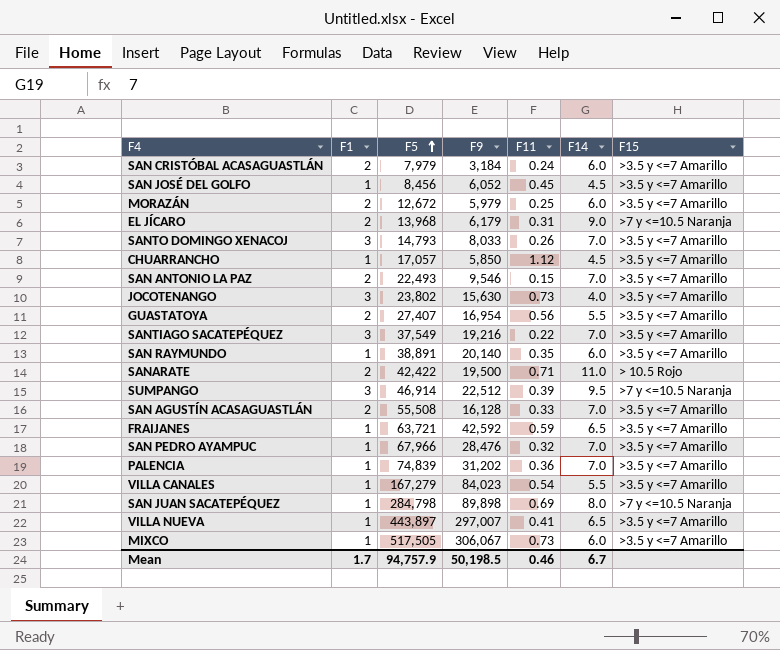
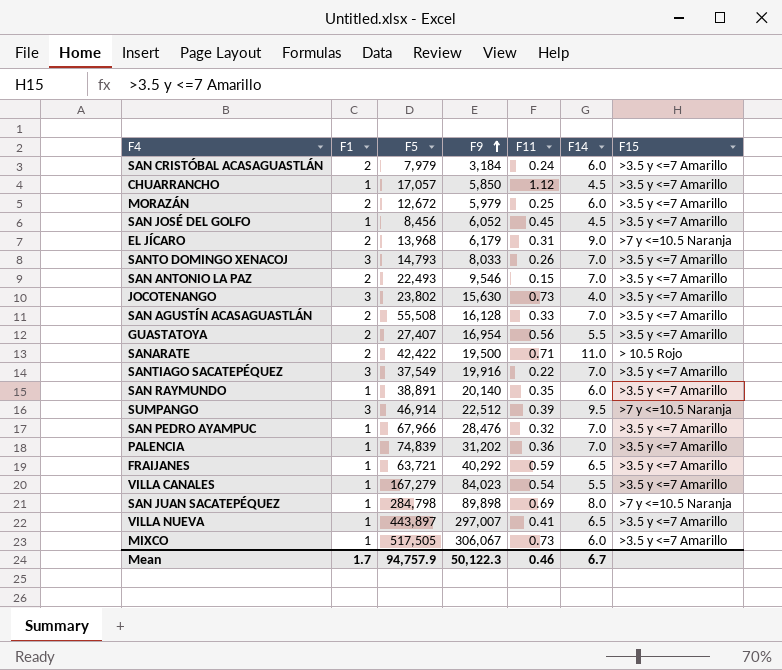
row order: F5 ascending -> F9 ascending
SANTIAGO SACATEPÉQUEZ | F9: 19,216 -> 19,916
FRAIJANES | F9: 42,592 -> 40,292
Mean | F9: 50,198.5 -> 50,122.3

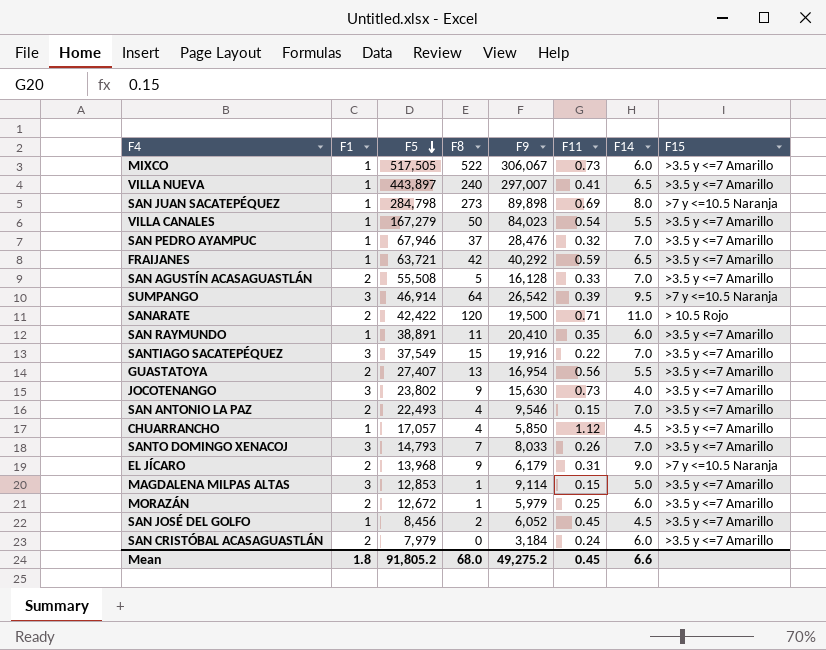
row order: F9 ascending -> F5 descending
column F8 | position: none -> 4
row PALENCIA: 1 | 74,839 | 31,202 | 0.36 | 7.0 | >3.5 y <=7 Amarillo -> none
SAN PEDRO AYAMPUC | F5: 67,966 -> 67,946
SUMPANGO | F9: 22,512 -> 26,542
SAN RAYMUNDO | F9: 20,140 -> 20,410
row MAGDALENA MILPAS ALTAS: none -> 3 | 12,853 | 1 | 9,114 | 0.15 | 5.0 | >3.5 y <=7 Amarillo
Mean | F1: 1.7 -> 1.8
Mean | F5: 94,757.9 -> 91,805.2
Mean | F9: 50,122.3 -> 49,275.2
Mean | F11: 0.46 -> 0.45
Mean | F14: 6.7 -> 6.6

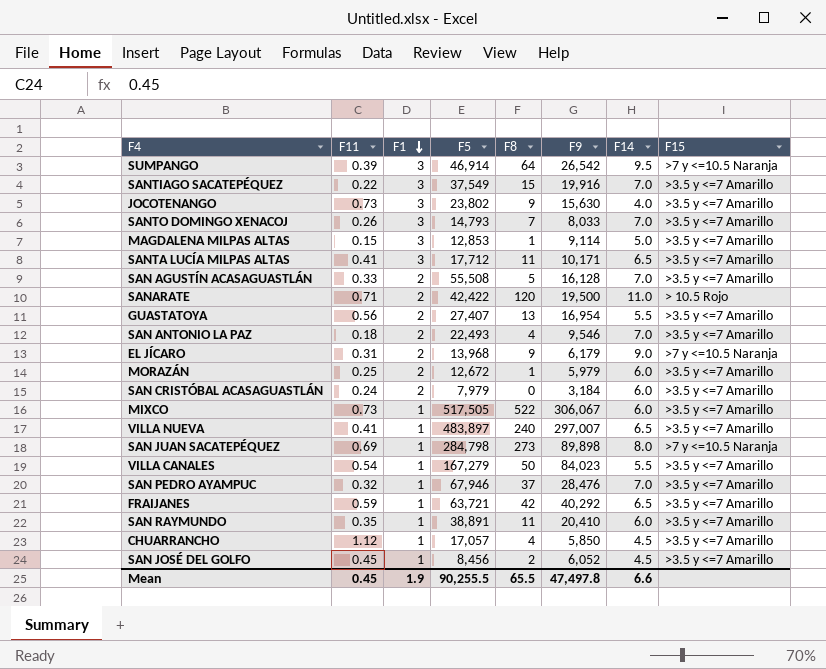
row order: F5 descending -> F1 descending
column F11 | position: 6 -> 2
row SANTA LUCÍA MILPAS ALTAS: none -> 0.41 | 3 | 17,712 | 11 | 10,171 | 6.5 | >3.5 y <=7 Amarillo
SAN ANTONIO LA PAZ | F11: 0.15 -> 0.18
VILLA NUEVA | F5: 443,897 -> 483,897
Mean | F1: 1.8 -> 1.9
Mean | F5: 91,805.2 -> 90,255.5
Mean | F8: 68.0 -> 65.5
Mean | F9: 49,275.2 -> 47,497.8

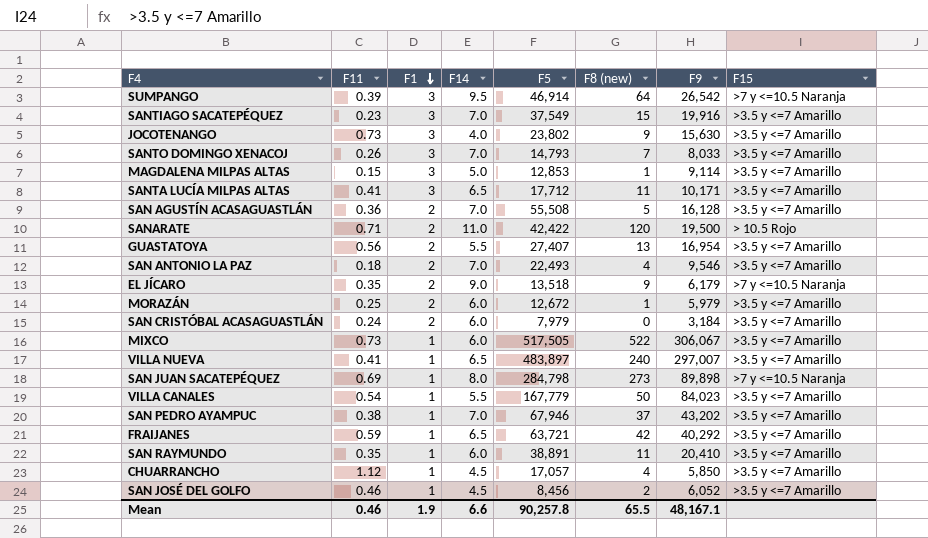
column F14 | position: 7 -> 4
column name: F8 -> F8 (new)
SANTIAGO SACATEPÉQUEZ | F11: 0.22 -> 0.23
SAN AGUSTÍN ACASAGUASTLÁN | F11: 0.33 -> 0.36
EL JÍCARO | F11: 0.31 -> 0.35
EL JÍCARO | F5: 13,968 -> 13,518
VILLA CANALES | F5: 167,279 -> 167,779
SAN PEDRO AYAMPUC | F11: 0.32 -> 0.38
SAN PEDRO AYAMPUC | F9: 28,476 -> 43,202
SAN JOSÉ DEL GOLFO | F11: 0.45 -> 0.46
Mean | F11: 0.45 -> 0.46
Mean | F5: 90,255.5 -> 90,257.8
Mean | F9: 47,497.8 -> 48,167.1

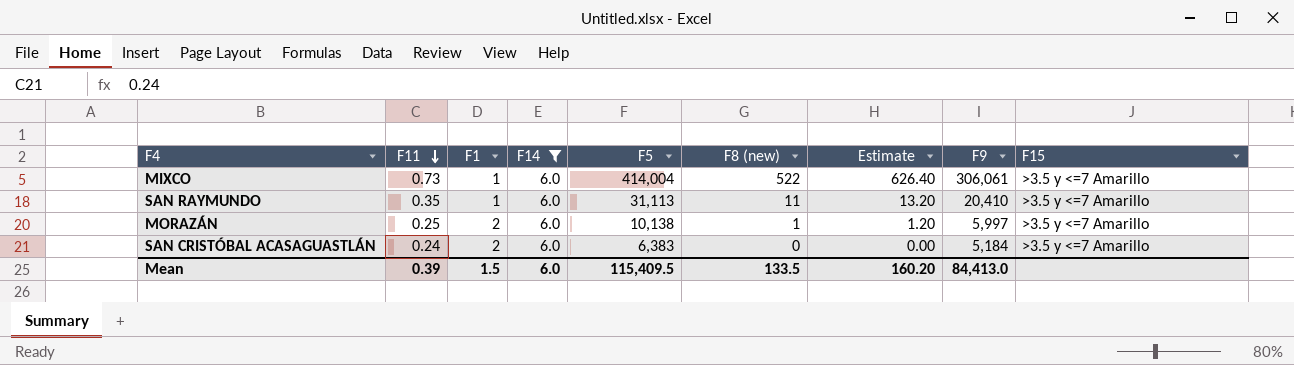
filter: none -> F14 = 6.0
row order: F1 descending -> F11 descending
column Estimate | formula: none -> [F8 (new)] * 1.2
MIXCO | F5: 517,505 -> 414,004
MIXCO | F9: 306,067 -> 306,061
SAN RAYMUNDO | F5: 38,891 -> 31,113
MORAZÁN | F5: 12,672 -> 10,138
MORAZÁN | F9: 5,979 -> 5,997
SAN CRISTÓBAL ACASAGUASTLÁN | F5: 7,979 -> 6,383
SAN CRISTÓBAL ACASAGUASTLÁN | F9: 3,184 -> 5,184
Mean | F11: 0.46 -> 0.39
Mean | F1: 1.9 -> 1.5
Mean | F14: 6.6 -> 6.0
Mean | F5: 90,257.8 -> 115,409.5
Mean | F8 (new): 65.5 -> 133.5
Mean | F9: 48,167.1 -> 84,413.0

